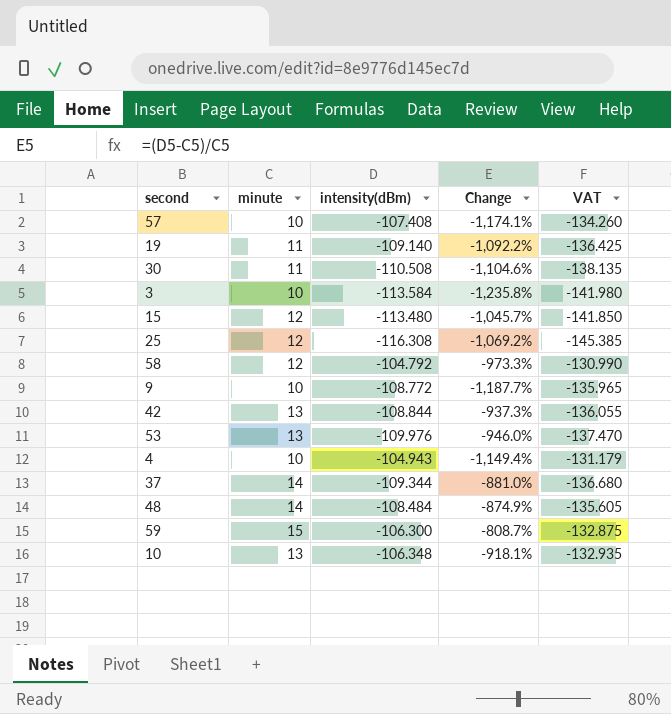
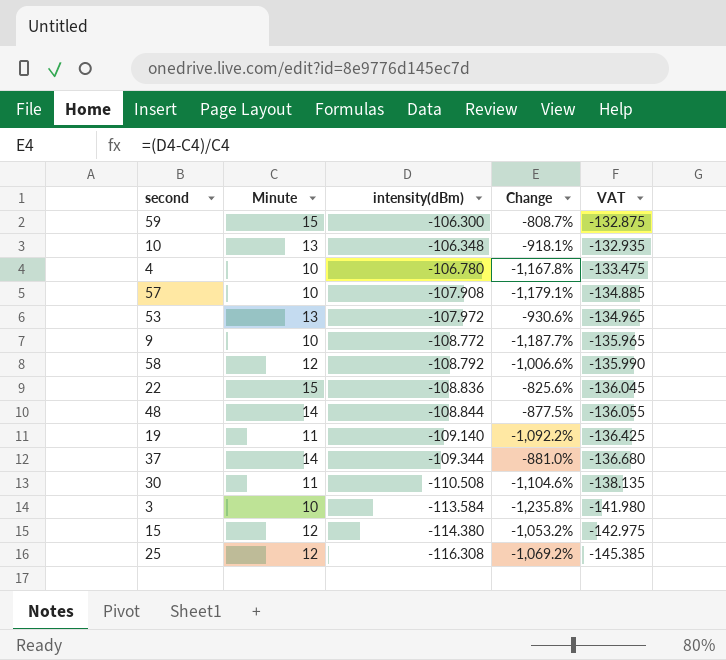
row order: none -> intensity(dBm) descending
column name: minute -> Minute
row 42: 13 | -108.844 | -937.3% | -136.055 -> none
4 | intensity(dBm): -104.943 -> -106.780
4 | Change: -1,149.4% -> -1,167.8%
4 | VAT: -131.179 -> -133.475
57 | intensity(dBm): -107.408 -> -107.908
57 | Change: -1,174.1% -> -1,179.1%
57 | VAT: -134.260 -> -134.885
53 | intensity(dBm): -109.976 -> -107.972
53 | Change: -946.0% -> -930.6%
53 | VAT: -137.470 -> -134.965
58 | intensity(dBm): -104.792 -> -108.792
58 | Change: -973.3% -> -1,006.6%
58 | VAT: -130.990 -> -135.990
row 22: none -> 15 | -108.836 | -825.6% | -136.045
48 | intensity(dBm): -108.484 -> -108.844
48 | Change: -874.9% -> -877.5%
48 | VAT: -135.605 -> -136.055
15 | intensity(dBm): -113.480 -> -114.380
15 | Change: -1,045.7% -> -1,053.2%
15 | VAT: -141.850 -> -142.975

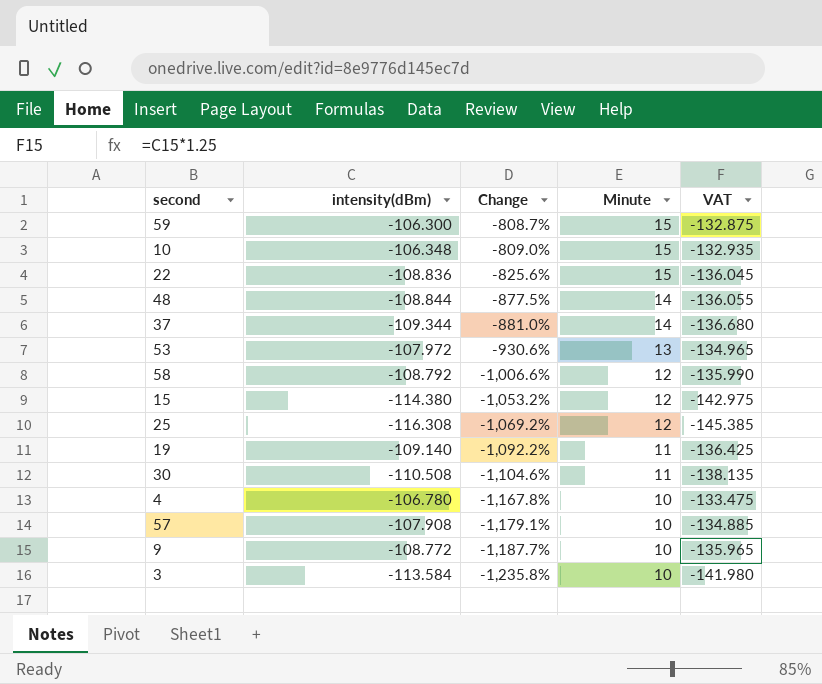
row order: intensity(dBm) descending -> Change descending
column Minute | position: 2 -> 4
10 | Change: -918.1% -> -809.0%
10 | Minute: 13 -> 15

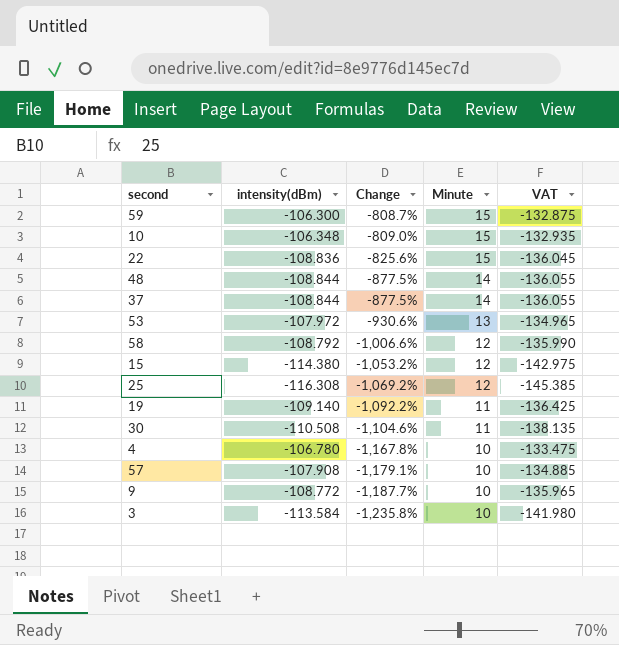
37 | intensity(dBm): -109.344 -> -108.844
37 | Change: -881.0% -> -877.5%
37 | VAT: -136.680 -> -136.055

